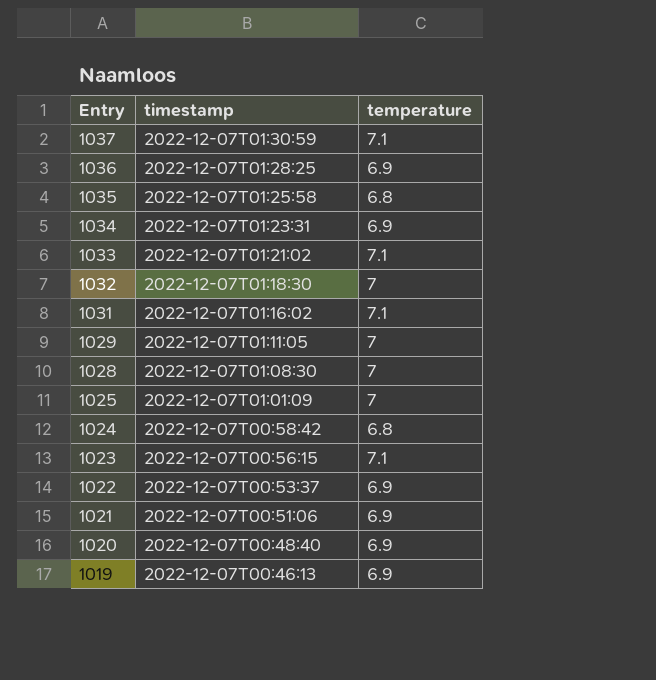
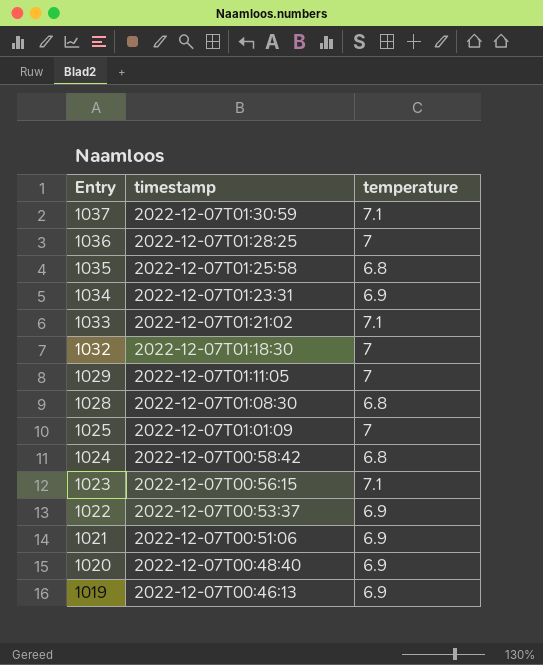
row 1031: 2022-12-07T01:16:02 | 7.1 -> none
1036 | temperature: 6.9 -> 7
1028 | temperature: 7 -> 6.8

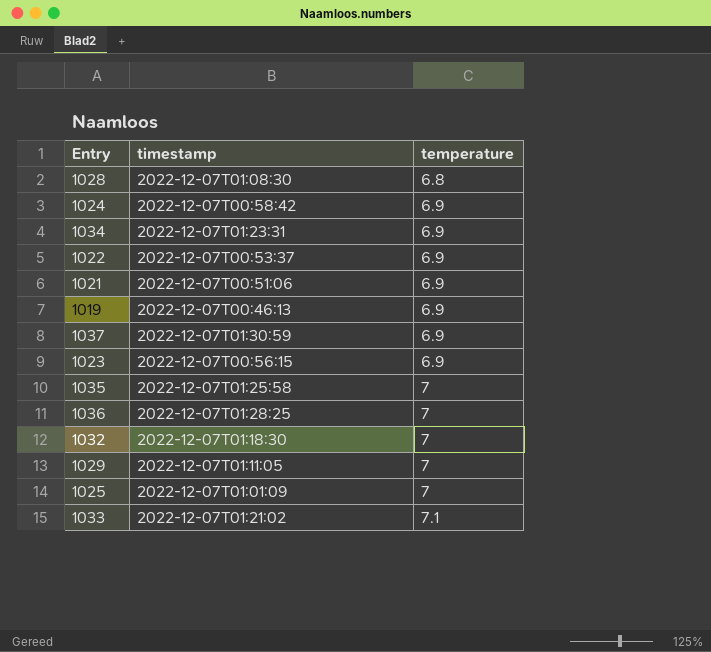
row order: Entry descending -> temperature ascending
row 1020: 2022-12-07T00:48:40 | 6.9 -> none
1024 | temperature: 6.8 -> 6.9
1037 | temperature: 7.1 -> 6.9
1023 | temperature: 7.1 -> 6.9
1035 | temperature: 6.8 -> 7

